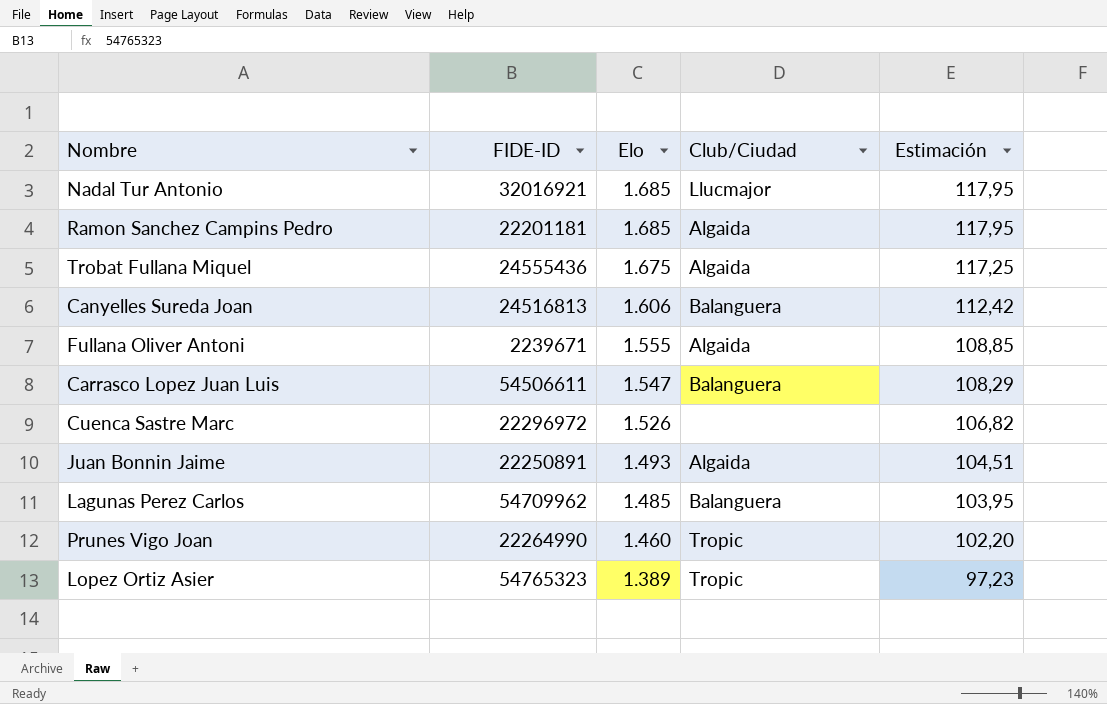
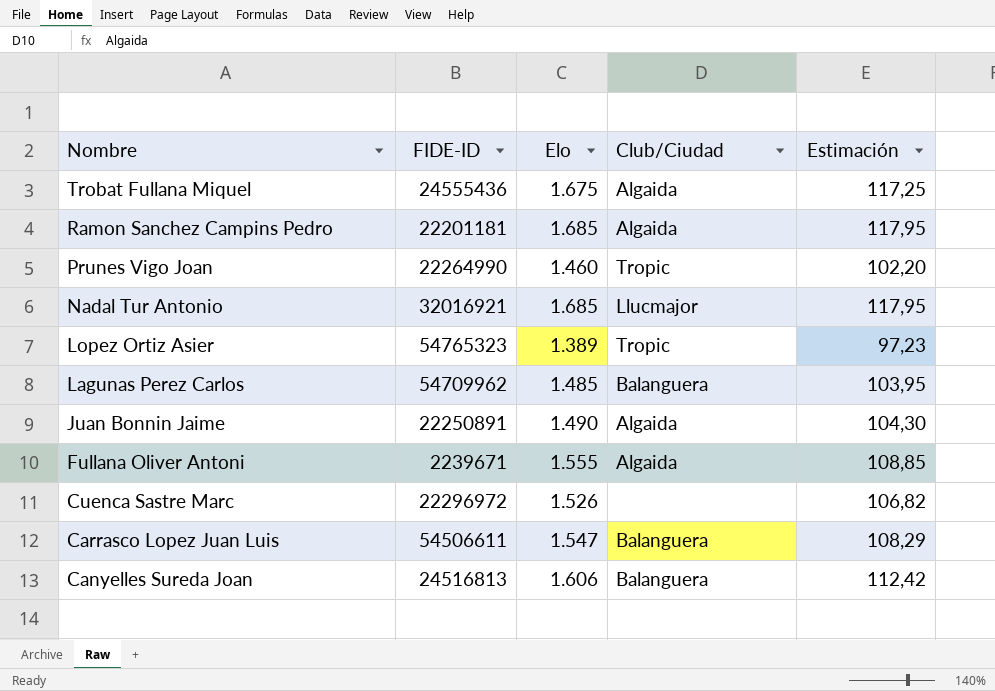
row order: Elo descending -> Nombre descending
Juan Bonnin Jaime | Elo: 1.493 -> 1.490
Juan Bonnin Jaime | Estimación: 104,51 -> 104,30

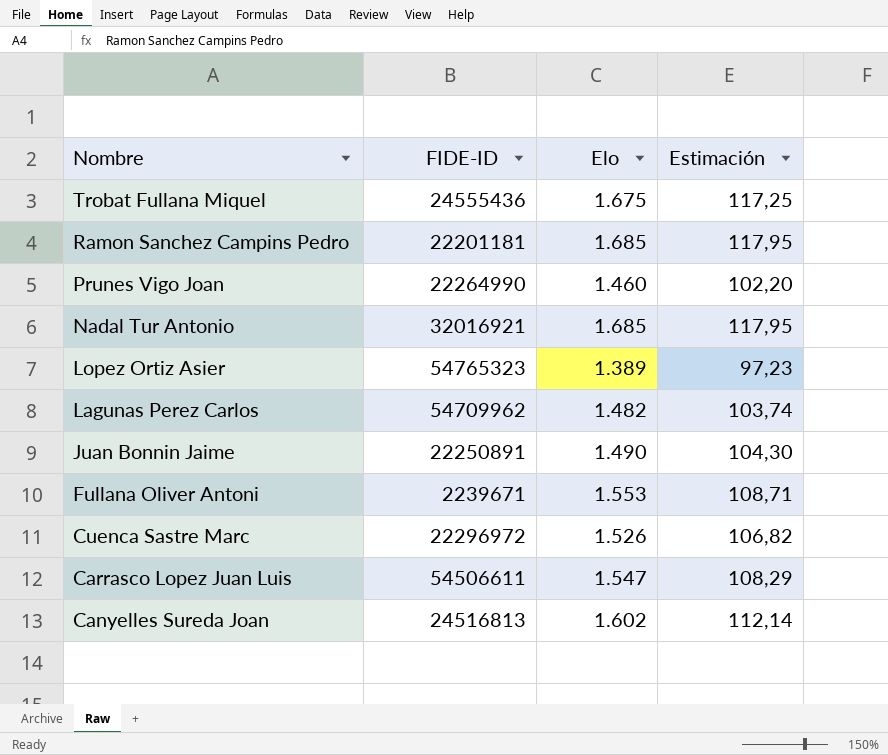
column Club/Ciudad | position: 4 -> none
Lagunas Perez Carlos | Elo: 1.485 -> 1.482
Lagunas Perez Carlos | Estimación: 103,95 -> 103,74
Fullana Oliver Antoni | Elo: 1.555 -> 1.553
Fullana Oliver Antoni | Estimación: 108,85 -> 108,71
Canyelles Sureda Joan | Elo: 1.606 -> 1.602
Canyelles Sureda Joan | Estimación: 112,42 -> 112,14

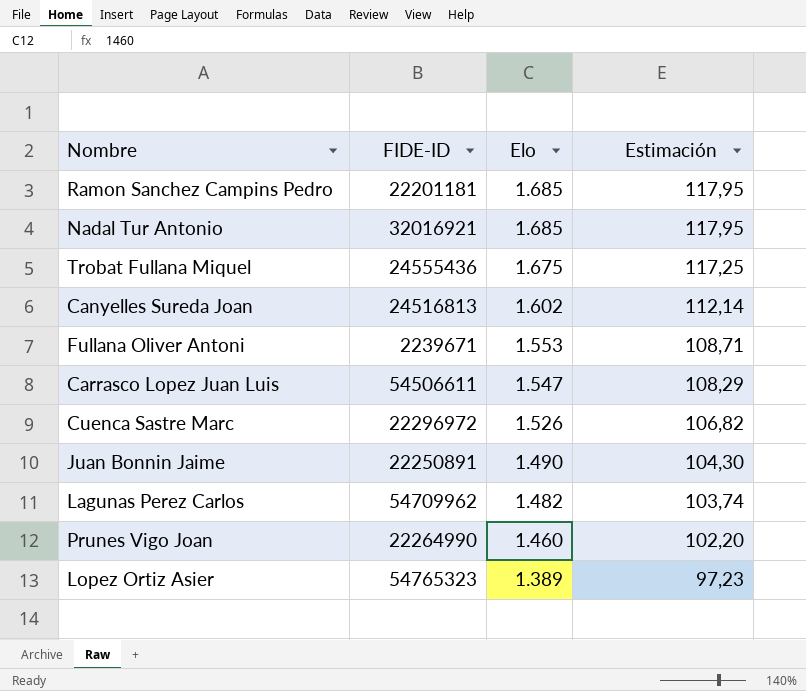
row order: Nombre descending -> Elo descending

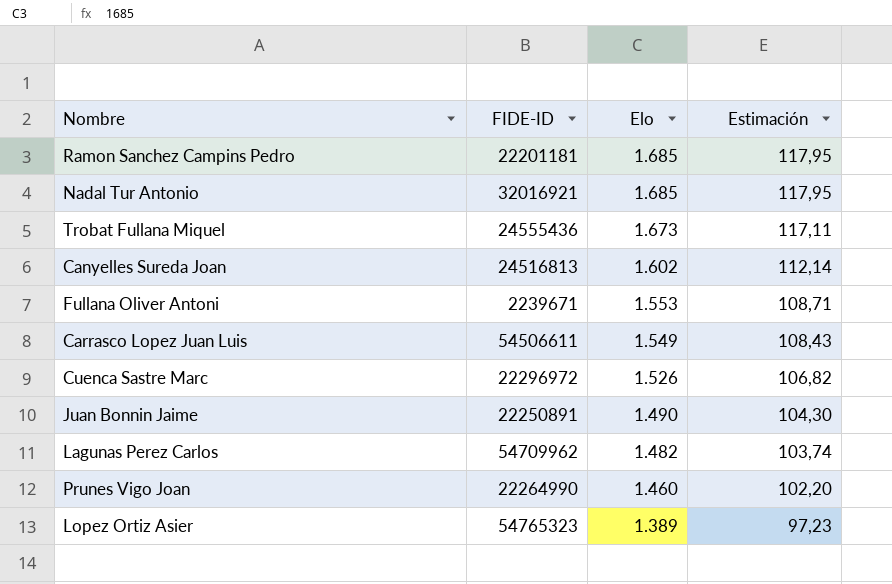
Trobat Fullana Miquel | Elo: 1.675 -> 1.673
Trobat Fullana Miquel | Estimación: 117,25 -> 117,11
Carrasco Lopez Juan Luis | Elo: 1.547 -> 1.549
Carrasco Lopez Juan Luis | Estimación: 108,29 -> 108,43

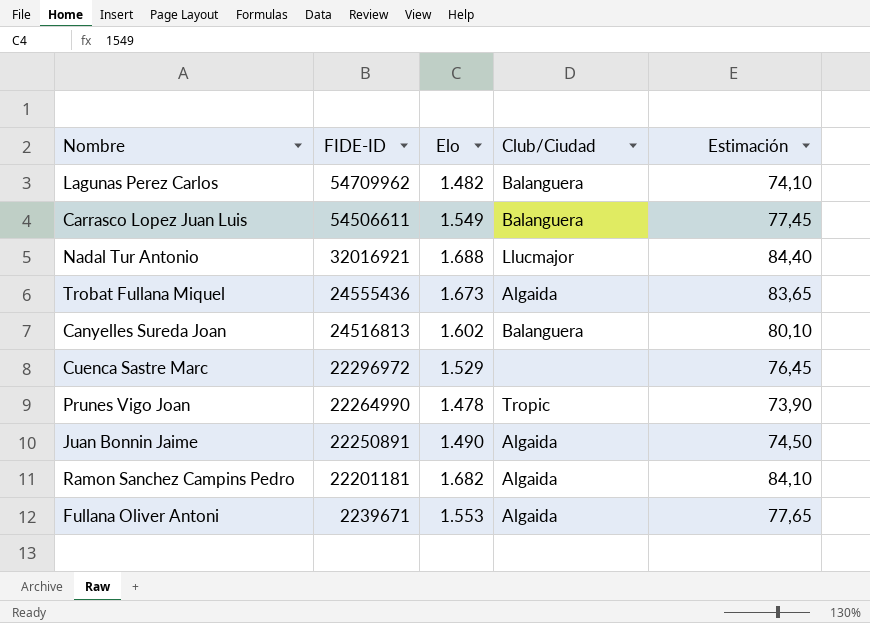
row order: Elo descending -> FIDE-ID descending
column Club/Ciudad | position: none -> 4
column Estimación | formula: [Elo] * 0,07 -> [Elo] * 0,05
row Lopez Ortiz Asier: 54765323 | 1.389 | 97,23 -> none
Nadal Tur Antonio | Elo: 1.685 -> 1.688
Cuenca Sastre Marc | Elo: 1.526 -> 1.529
Prunes Vigo Joan | Elo: 1.460 -> 1.478
Ramon Sanchez Campins Pedro | Elo: 1.685 -> 1.682

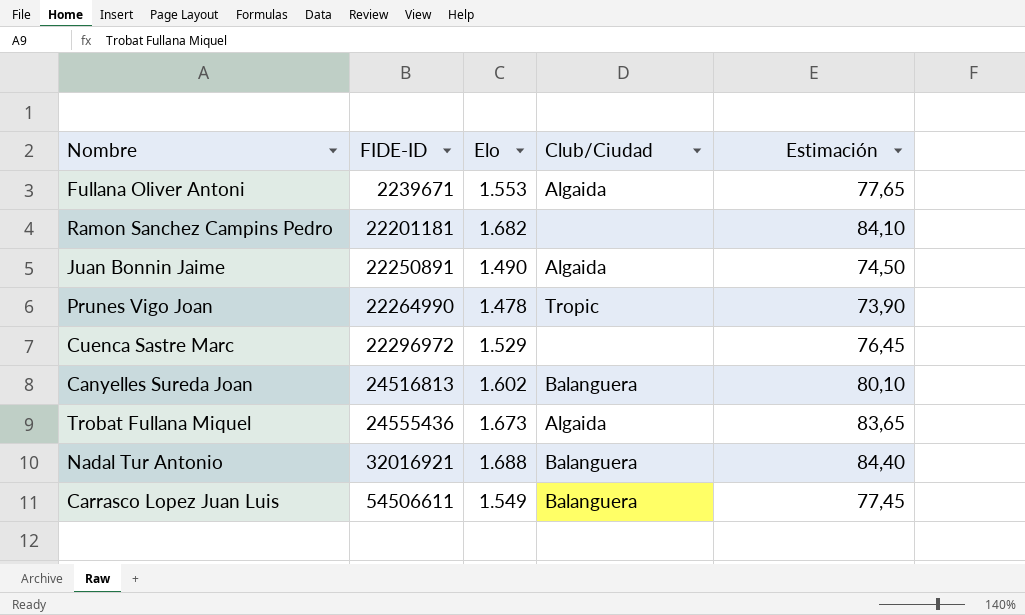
row order: FIDE-ID descending -> FIDE-ID ascending
row Lagunas Perez Carlos: 54709962 | 1.482 | Balanguera | 74,10 -> none
Ramon Sanchez Campins Pedro | Club/Ciudad: Algaida -> none
Nadal Tur Antonio | Club/Ciudad: Llucmajor -> Balanguera

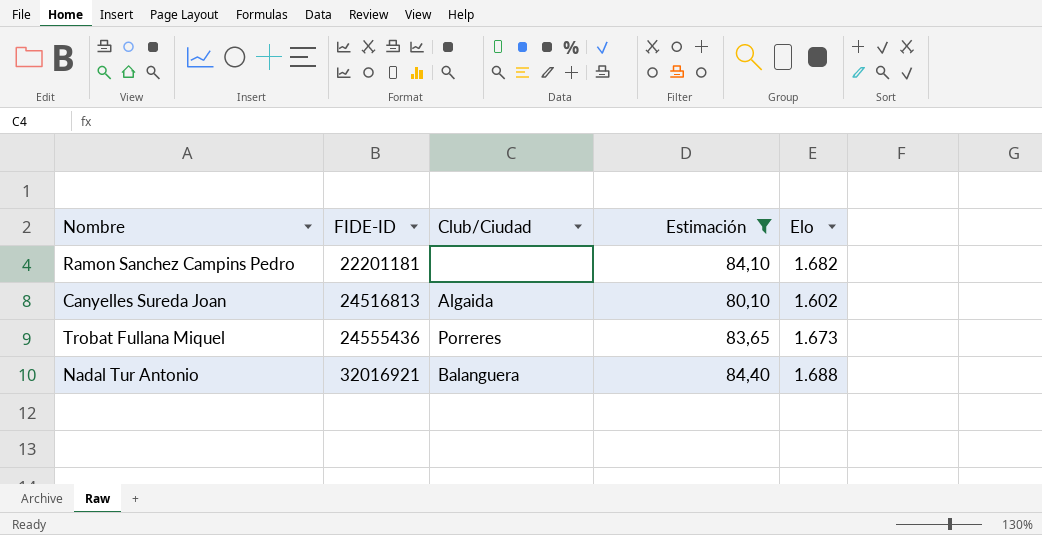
filter: none -> Estimación >= 80,10
column Elo | position: 3 -> 5
Canyelles Sureda Joan | Club/Ciudad: Balanguera -> Algaida
Trobat Fullana Miquel | Club/Ciudad: Algaida -> Porreres

